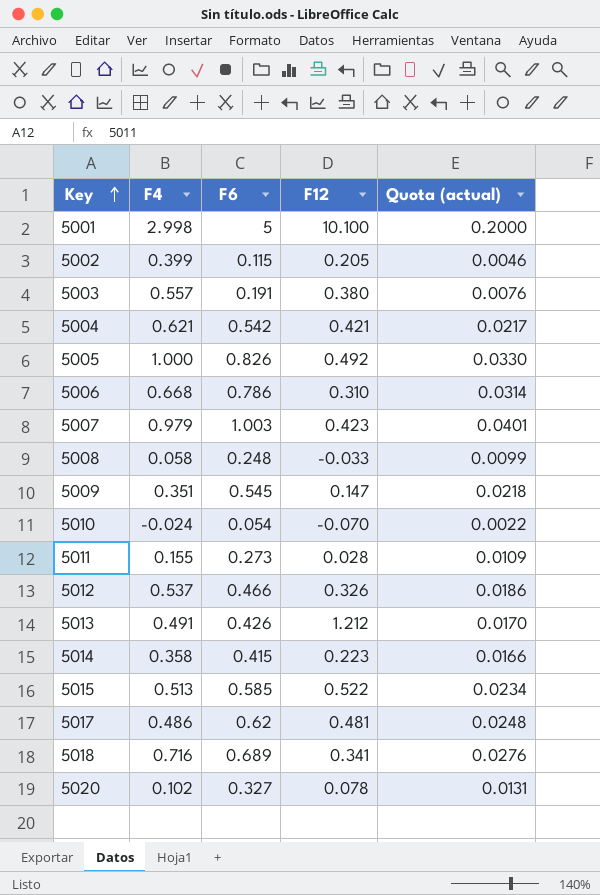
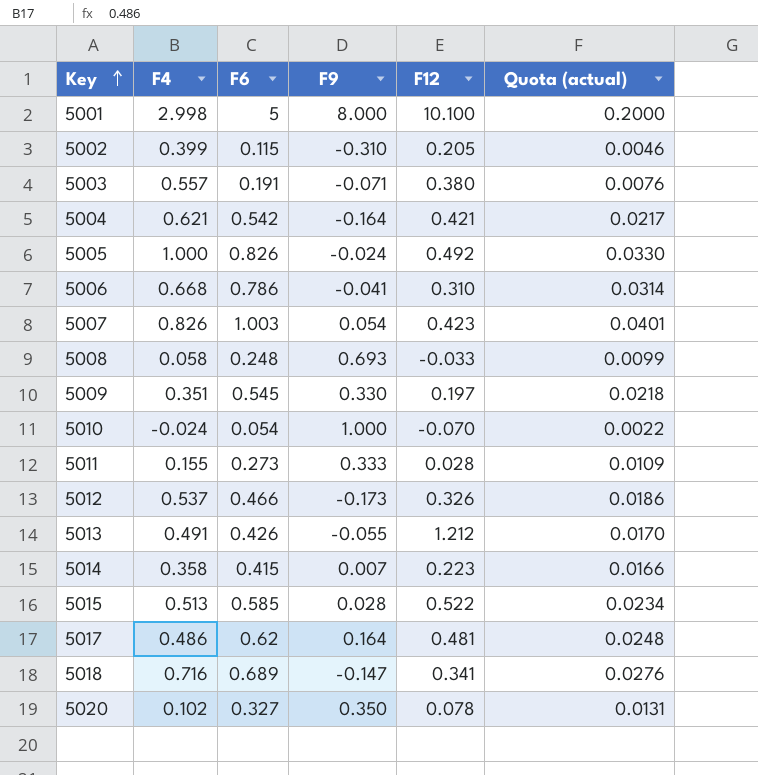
column F9 | position: none -> 4
5007 | F4: 0.979 -> 0.826
5009 | F12: 0.147 -> 0.197

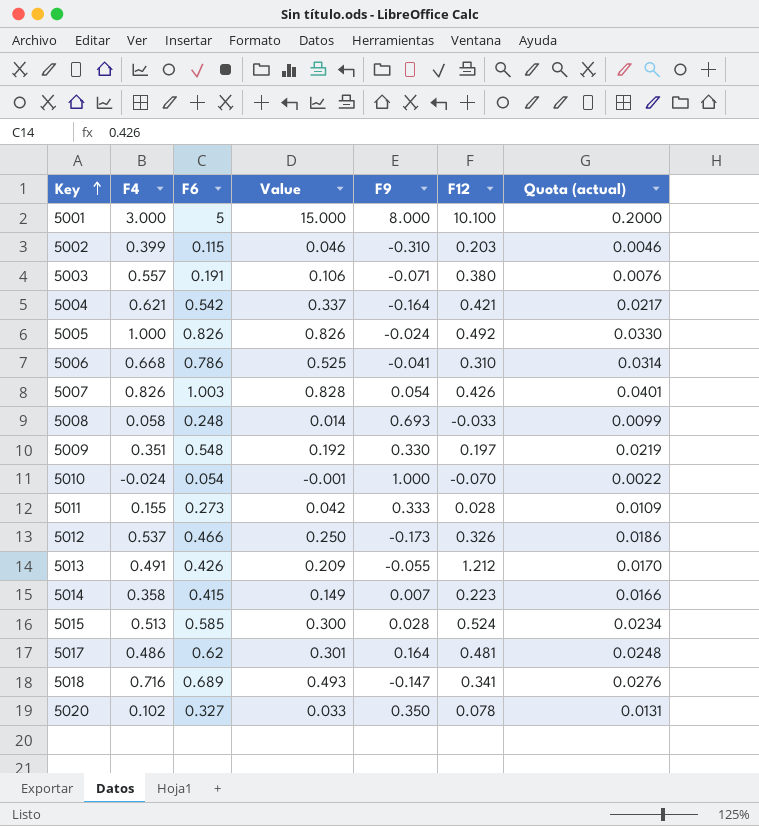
column Value | formula: none -> [F4] * [F6]
5001 | F4: 2.998 -> 3.000
5002 | F12: 0.205 -> 0.203
5007 | F12: 0.423 -> 0.426
5009 | F6: 0.545 -> 0.548
5009 | Quota (actual): 0.0218 -> 0.0219
5015 | F12: 0.522 -> 0.524

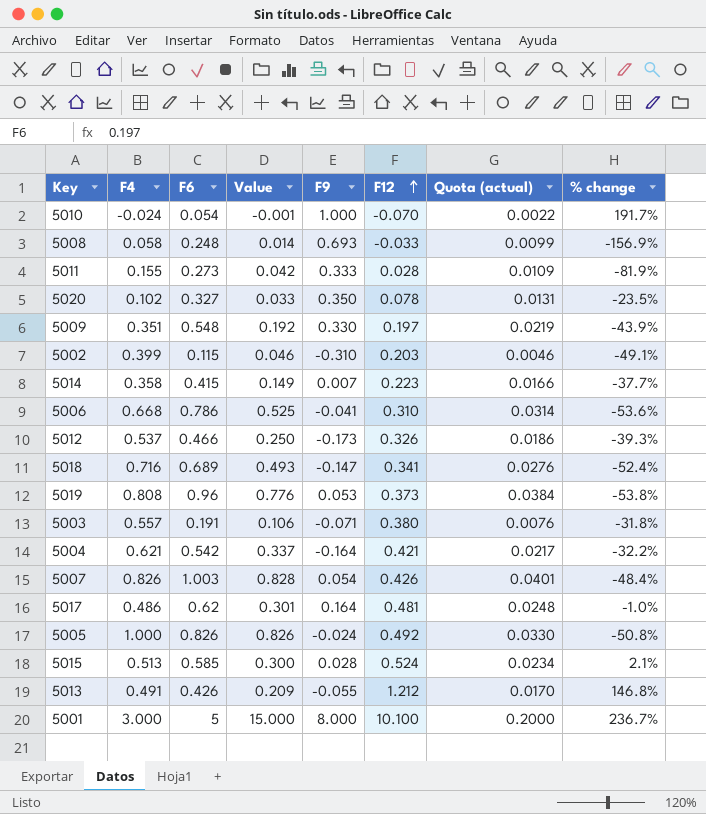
row order: Key ascending -> F12 ascending
column % change | formula: none -> ([F12] - [F4]) / [F4]
row 5019: none -> 0.808 | 0.96 | 0.776 | 0.053 | 0.373 | 0.0384 | -53.8%

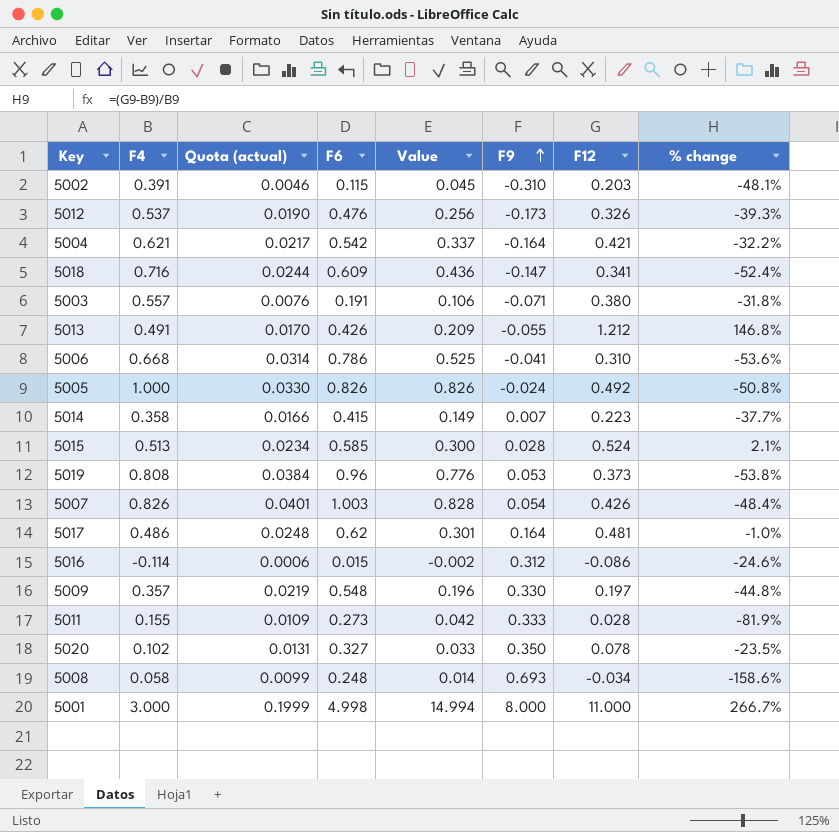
row order: F12 ascending -> F9 ascending
column Quota (actual) | position: 7 -> 3
row 5010: -0.024 | 0.054 | -0.001 | 1.000 | -0.070 | 0.0022 | 191.7% -> none
5002 | F4: 0.399 -> 0.391
5002 | Value: 0.046 -> 0.045
5002 | % change: -49.1% -> -48.1%
5012 | Quota (actual): 0.0186 -> 0.0190
5012 | F6: 0.466 -> 0.476
5012 | Value: 0.250 -> 0.256
5018 | Quota (actual): 0.0276 -> 0.0244
5018 | F6: 0.689 -> 0.609
5018 | Value: 0.493 -> 0.436
row 5016: none -> -0.114 | 0.0006 | 0.015 | -0.002 | 0.312 | -0.086 | -24.6%
5009 | F4: 0.351 -> 0.357
5009 | Value: 0.192 -> 0.196
5009 | % change: -43.9% -> -44.8%
5008 | F12: -0.033 -> -0.034
5008 | % change: -156.9% -> -158.6%
5001 | Quota (actual): 0.2000 -> 0.1999
5001 | F6: 5 -> 4.998
5001 | Value: 15.000 -> 14.994
5001 | F12: 10.100 -> 11.000
5001 | % change: 236.7% -> 266.7%

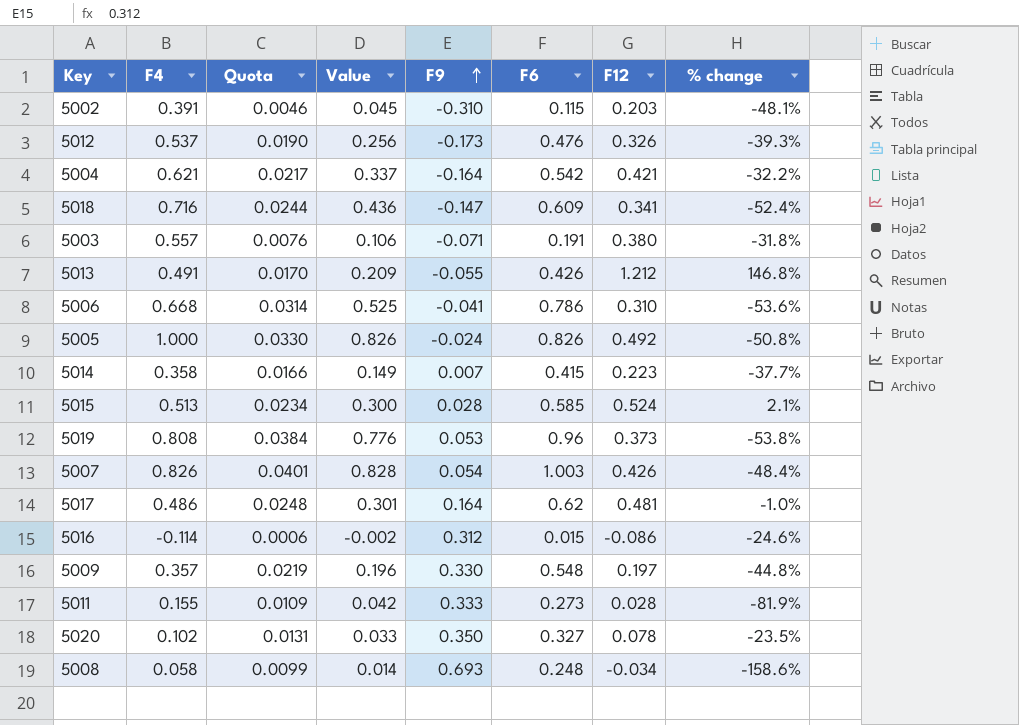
column name: Quota (actual) -> Quota
column F6 | position: 4 -> 6
row 5001: 3.000 | 0.1999 | 4.998 | 14.994 | 8.000 | 11.000 | 266.7% -> none

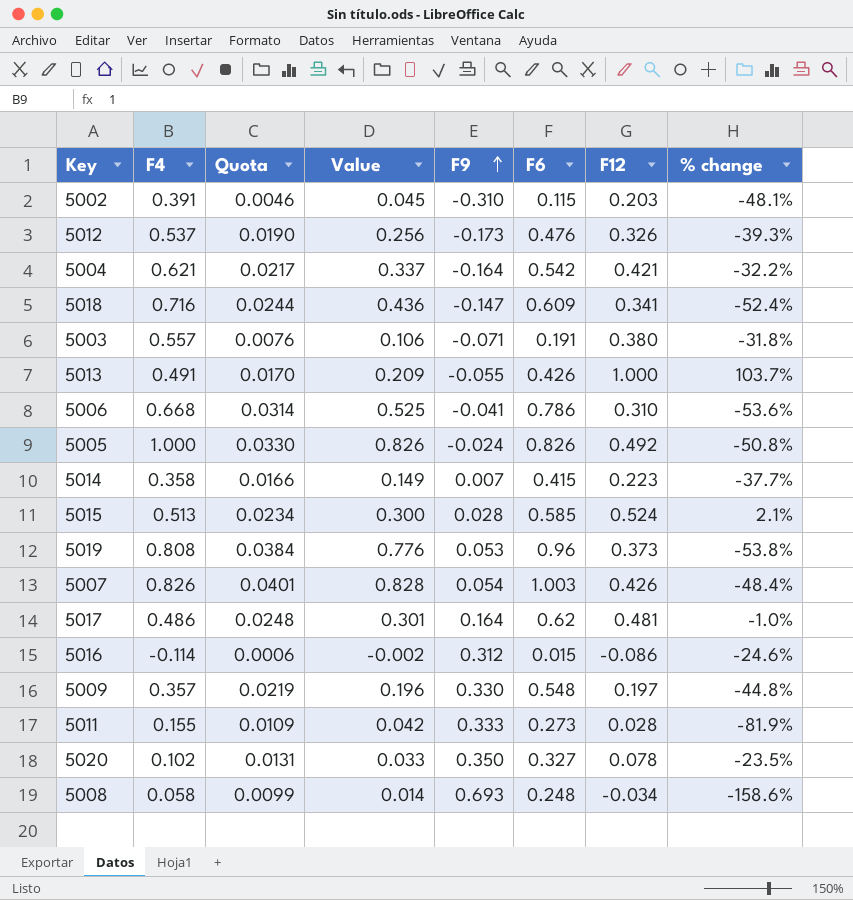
5013 | F12: 1.212 -> 1.000
5013 | % change: 146.8% -> 103.7%

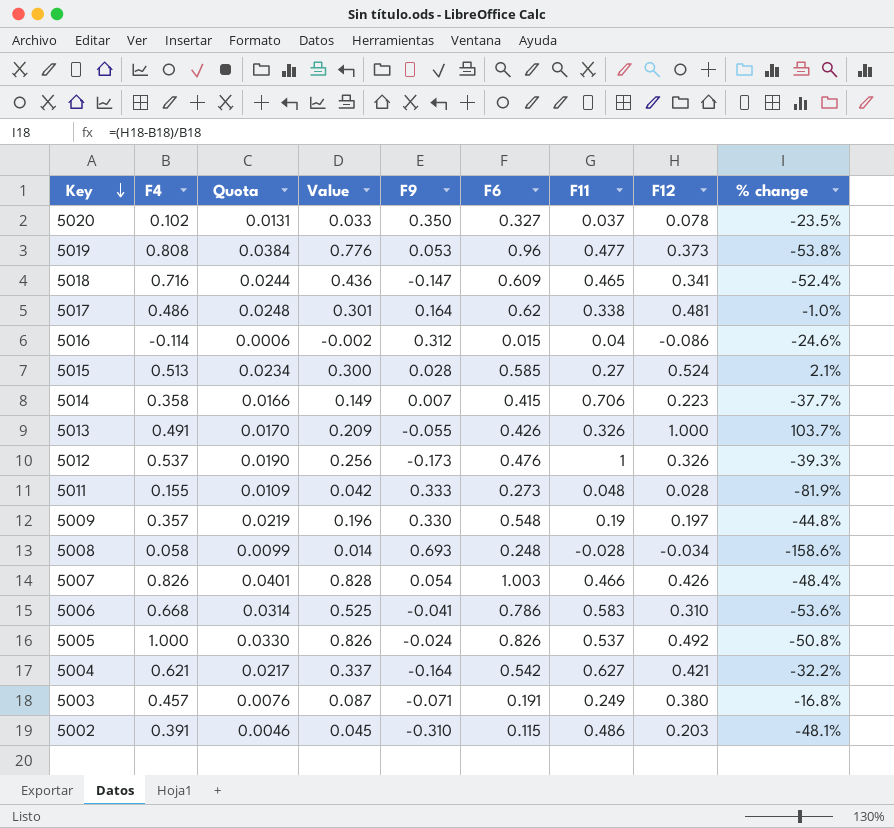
row order: F9 ascending -> Key descending
column F11 | position: none -> 7
5003 | F4: 0.557 -> 0.457
5003 | Value: 0.106 -> 0.087
5003 | % change: -31.8% -> -16.8%

